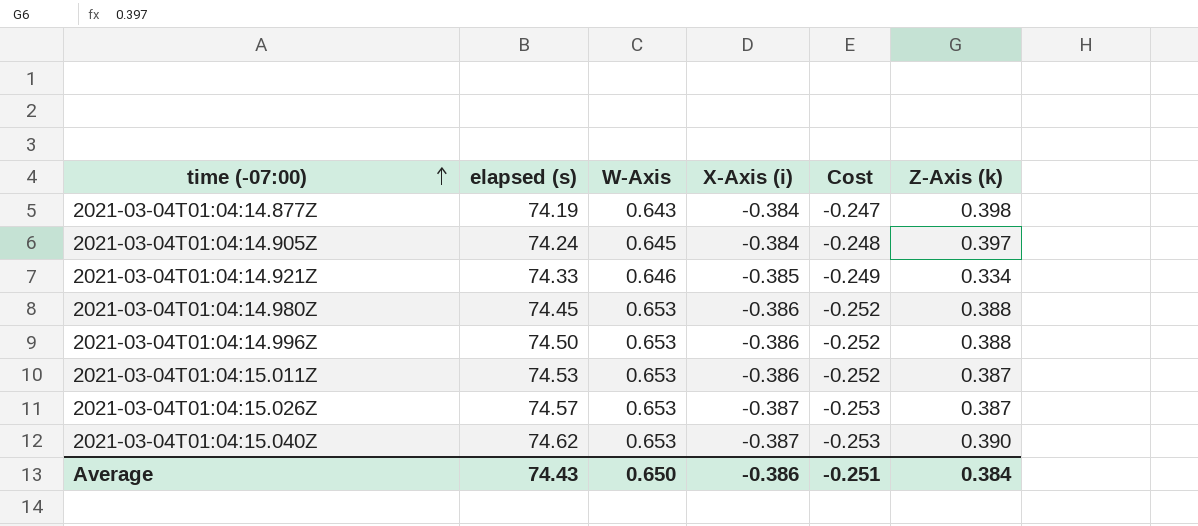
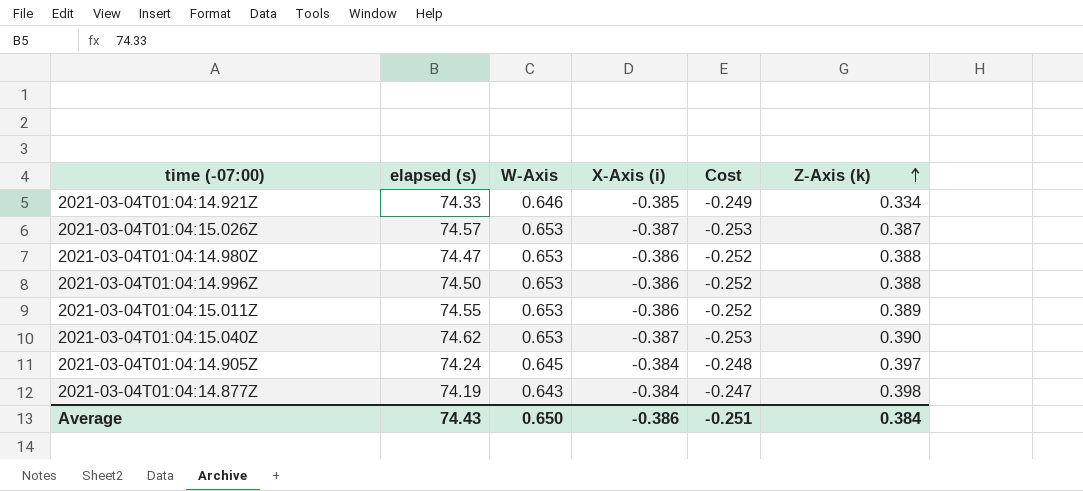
row order: time (-07:00) ascending -> Z-Axis (k) ascending
2021-03-04T01:04:14.980Z | elapsed (s): 74.45 -> 74.47
2021-03-04T01:04:15.011Z | elapsed (s): 74.53 -> 74.55
2021-03-04T01:04:15.011Z | Z-Axis (k): 0.387 -> 0.389

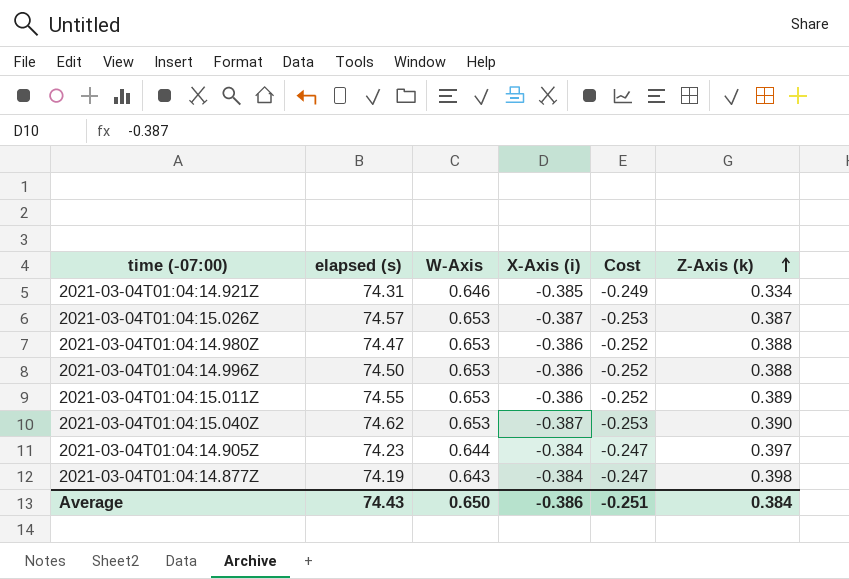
2021-03-04T01:04:14.921Z | elapsed (s): 74.33 -> 74.31
2021-03-04T01:04:14.905Z | elapsed (s): 74.24 -> 74.23
2021-03-04T01:04:14.905Z | W-Axis: 0.645 -> 0.644
2021-03-04T01:04:14.905Z | Cost: -0.248 -> -0.247

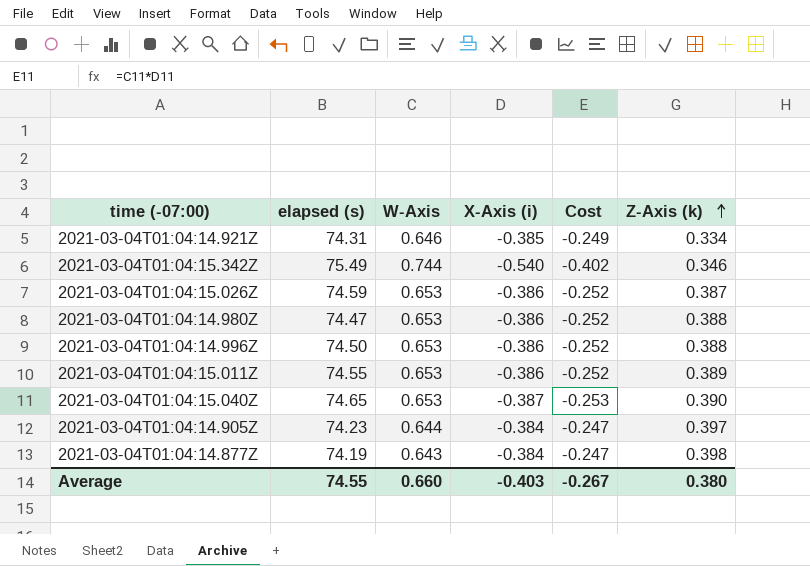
row 2021-03-04T01:04:15.342Z: none -> 75.49 | 0.744 | -0.540 | -0.402 | 0.346
2021-03-04T01:04:15.026Z | elapsed (s): 74.57 -> 74.59
2021-03-04T01:04:15.026Z | X-Axis (i): -0.387 -> -0.386
2021-03-04T01:04:15.026Z | Cost: -0.253 -> -0.252
2021-03-04T01:04:15.040Z | elapsed (s): 74.62 -> 74.65
Average | elapsed (s): 74.43 -> 74.55
Average | W-Axis: 0.650 -> 0.660
Average | X-Axis (i): -0.386 -> -0.403
Average | Cost: -0.251 -> -0.267
Average | Z-Axis (k): 0.384 -> 0.380

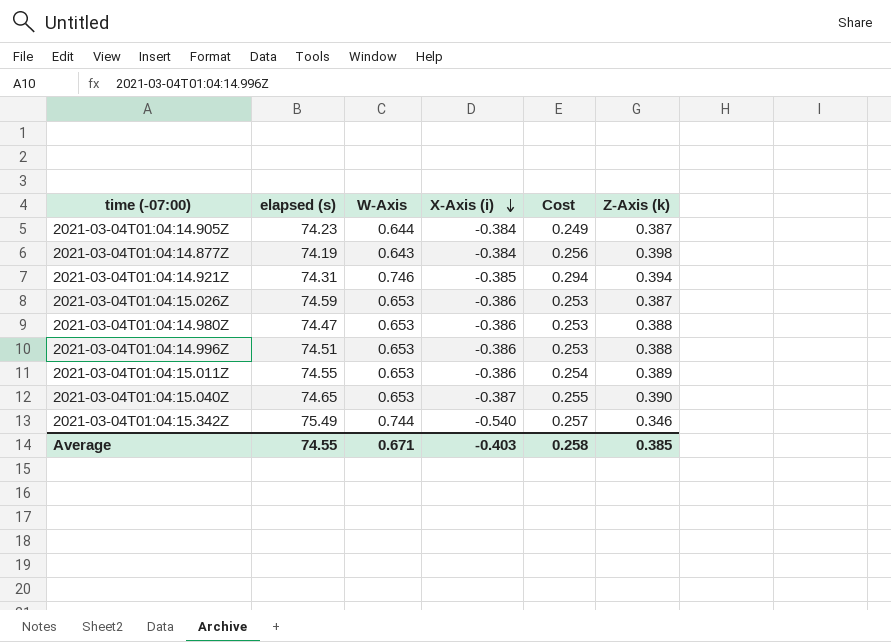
row order: Z-Axis (k) ascending -> X-Axis (i) descending
column Cost | formula: [W-Axis] * [X-Axis (i)] -> [W-Axis] * [Z-Axis (k)]
2021-03-04T01:04:14.905Z | Z-Axis (k): 0.397 -> 0.387
2021-03-04T01:04:14.921Z | W-Axis: 0.646 -> 0.746
2021-03-04T01:04:14.921Z | Z-Axis (k): 0.334 -> 0.394
2021-03-04T01:04:14.996Z | elapsed (s): 74.50 -> 74.51
Average | W-Axis: 0.660 -> 0.671
Average | Cost: -0.267 -> 0.258
Average | Z-Axis (k): 0.380 -> 0.385

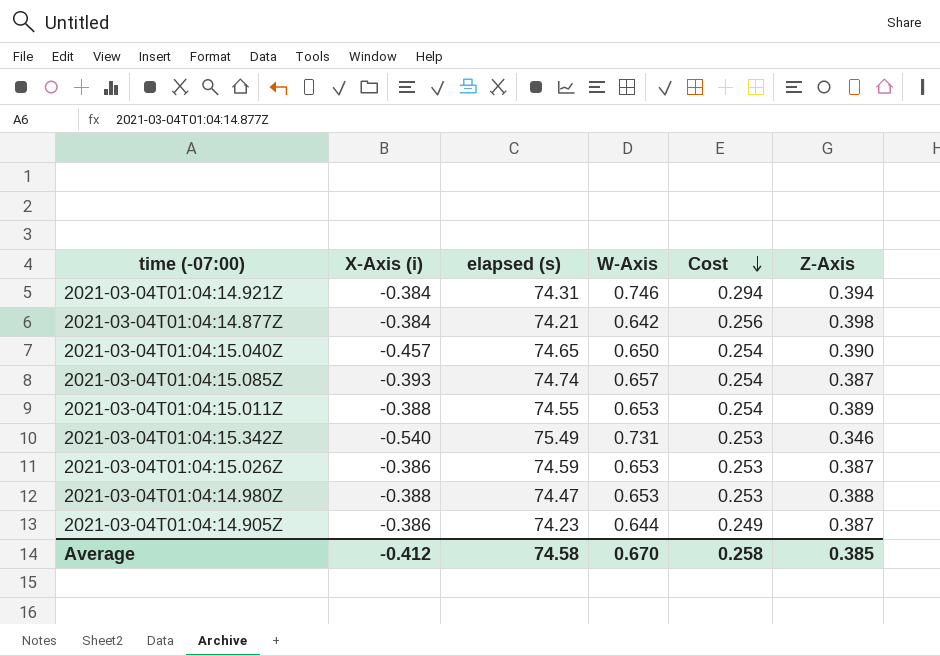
row order: X-Axis (i) descending -> Cost descending
column X-Axis (i) | position: 4 -> 2
column name: Z-Axis (k) -> Z-Axis
row 2021-03-04T01:04:14.996Z: 74.51 | 0.653 | -0.386 | 0.253 | 0.388 -> none
2021-03-04T01:04:14.921Z | X-Axis (i): -0.385 -> -0.384
2021-03-04T01:04:14.877Z | elapsed (s): 74.19 -> 74.21
2021-03-04T01:04:14.877Z | W-Axis: 0.643 -> 0.642
2021-03-04T01:04:15.040Z | X-Axis (i): -0.387 -> -0.457
2021-03-04T01:04:15.040Z | W-Axis: 0.653 -> 0.650
2021-03-04T01:04:15.040Z | Cost: 0.255 -> 0.254
row 2021-03-04T01:04:15.085Z: none -> -0.393 | 74.74 | 0.657 | 0.254 | 0.387
2021-03-04T01:04:15.011Z | X-Axis (i): -0.386 -> -0.388
2021-03-04T01:04:15.342Z | W-Axis: 0.744 -> 0.731
2021-03-04T01:04:15.342Z | Cost: 0.257 -> 0.253
2021-03-04T01:04:14.980Z | X-Axis (i): -0.386 -> -0.388
2021-03-04T01:04:14.905Z | X-Axis (i): -0.384 -> -0.386
Average | X-Axis (i): -0.403 -> -0.412
Average | elapsed (s): 74.55 -> 74.58
Average | W-Axis: 0.671 -> 0.670

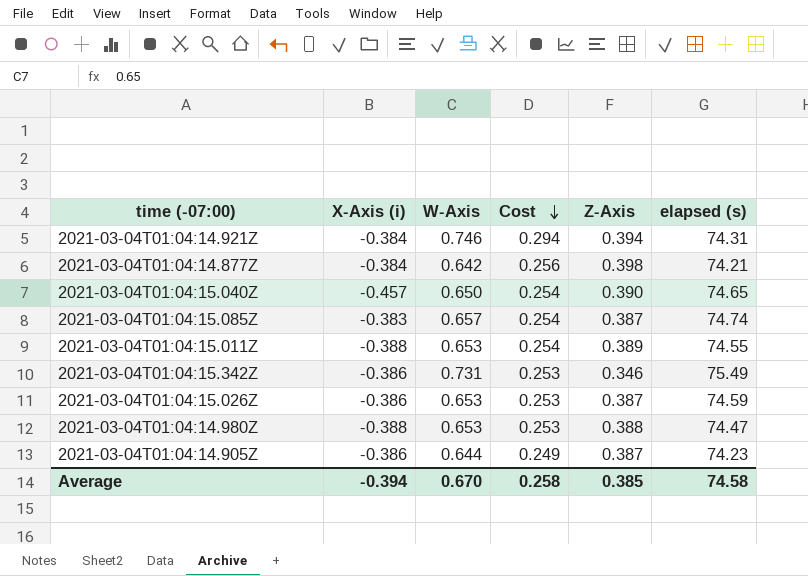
column elapsed (s) | position: 3 -> 6
2021-03-04T01:04:15.085Z | X-Axis (i): -0.393 -> -0.383
2021-03-04T01:04:15.342Z | X-Axis (i): -0.540 -> -0.386
Average | X-Axis (i): -0.412 -> -0.394

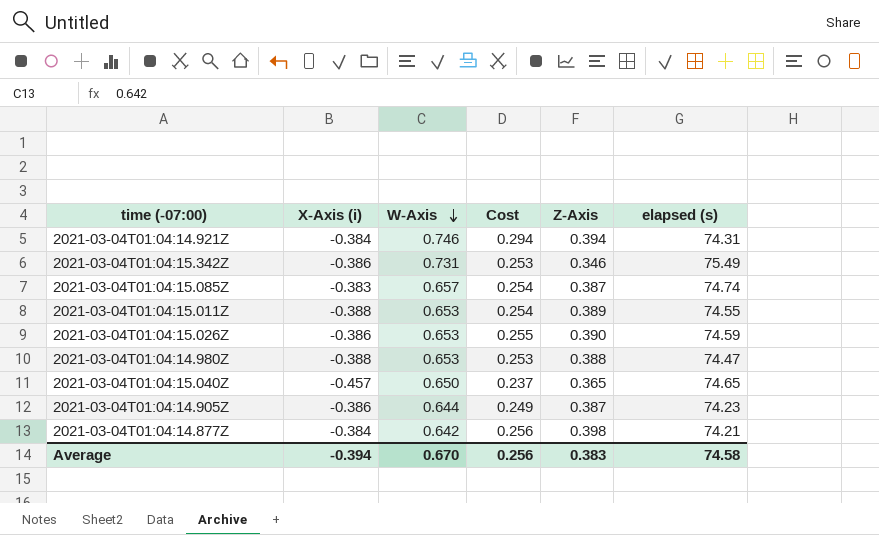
row order: Cost descending -> W-Axis descending
2021-03-04T01:04:15.026Z | Cost: 0.253 -> 0.255
2021-03-04T01:04:15.026Z | Z-Axis: 0.387 -> 0.390
2021-03-04T01:04:15.040Z | Cost: 0.254 -> 0.237
2021-03-04T01:04:15.040Z | Z-Axis: 0.390 -> 0.365
Average | Cost: 0.258 -> 0.256
Average | Z-Axis: 0.385 -> 0.383

